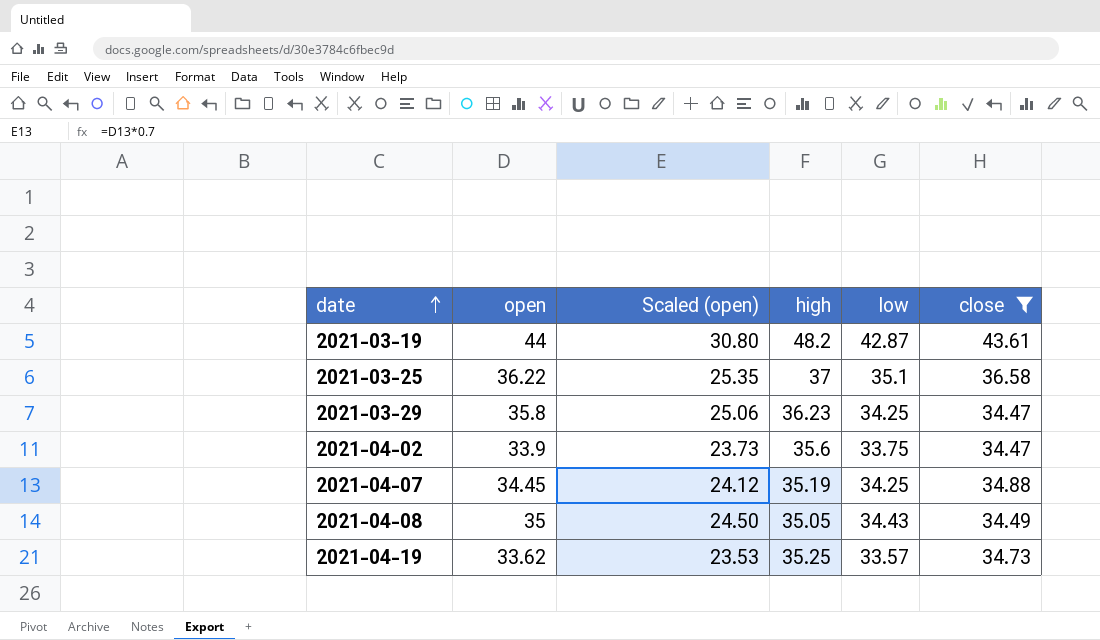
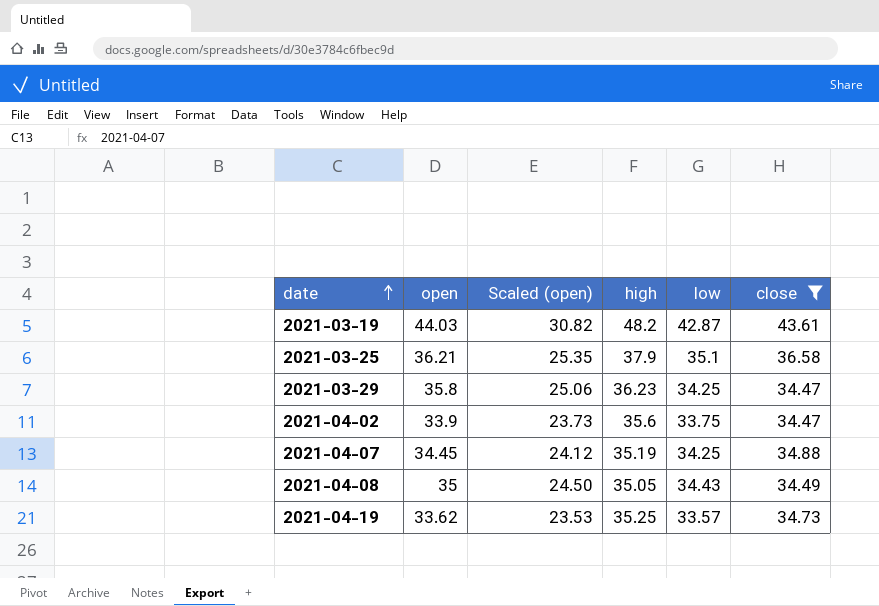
2021-03-19 | open: 44 -> 44.03
2021-03-19 | Scaled (open): 30.80 -> 30.82
2021-03-25 | open: 36.22 -> 36.21
2021-03-25 | high: 37 -> 37.9

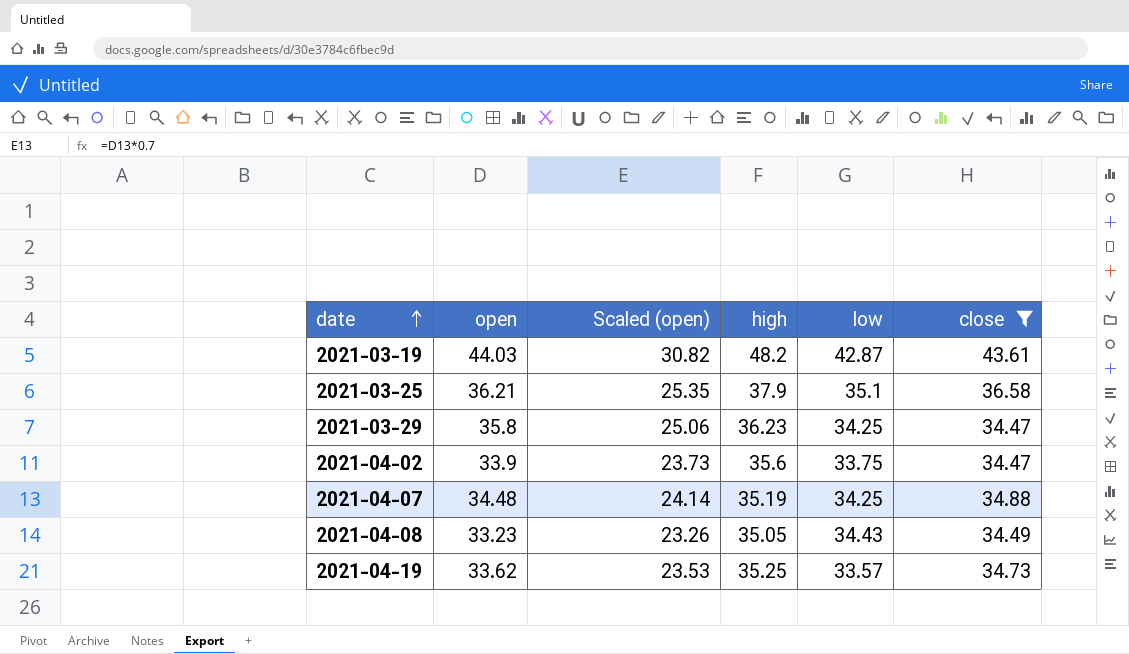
2021-04-07 | open: 34.45 -> 34.48
2021-04-07 | Scaled (open): 24.12 -> 24.14
2021-04-08 | open: 35 -> 33.23
2021-04-08 | Scaled (open): 24.50 -> 23.26

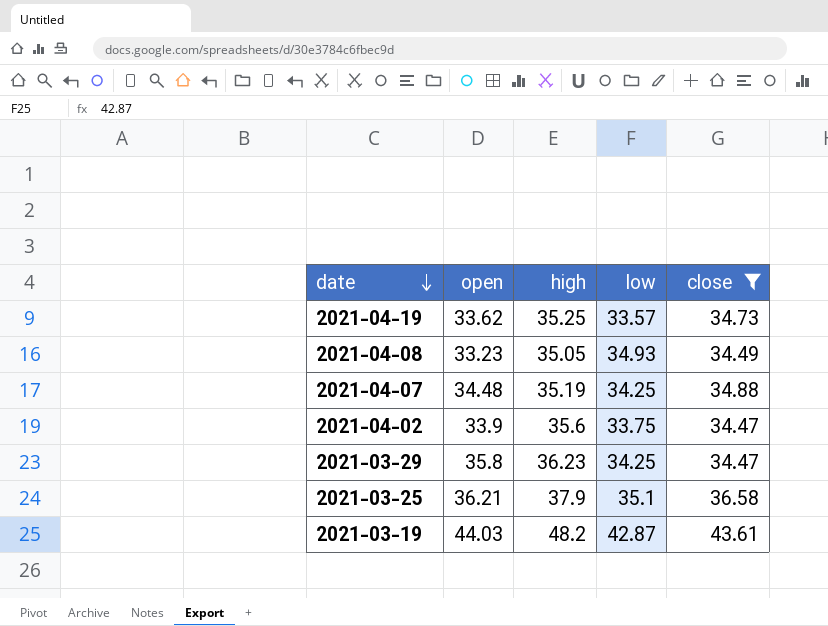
row order: date ascending -> date descending
column Scaled (open) | formula: [open] * 0.7 -> none
2021-04-08 | low: 34.43 -> 34.93

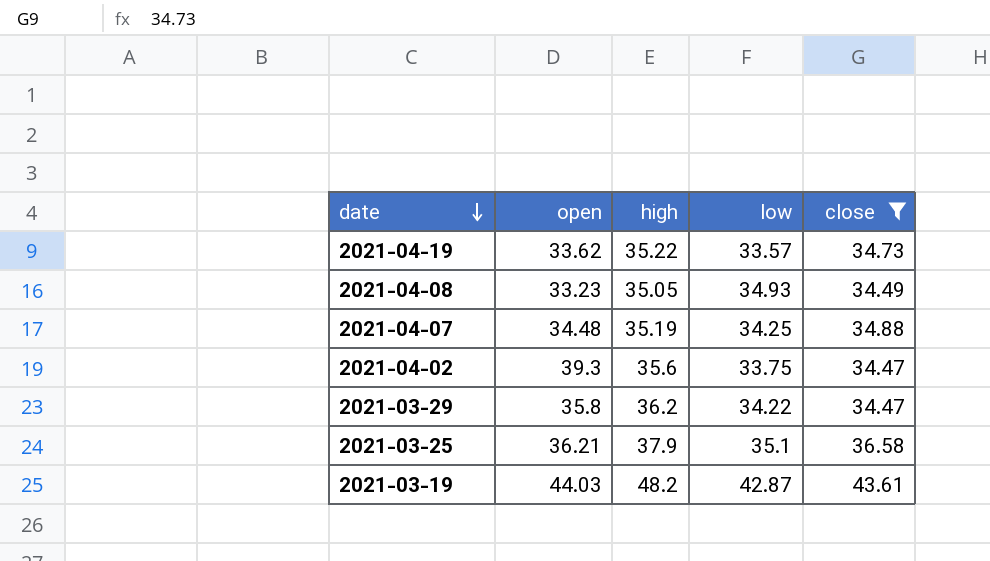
2021-04-19 | high: 35.25 -> 35.22
2021-04-02 | open: 33.9 -> 39.3
2021-03-29 | high: 36.23 -> 36.2
2021-03-29 | low: 34.25 -> 34.22

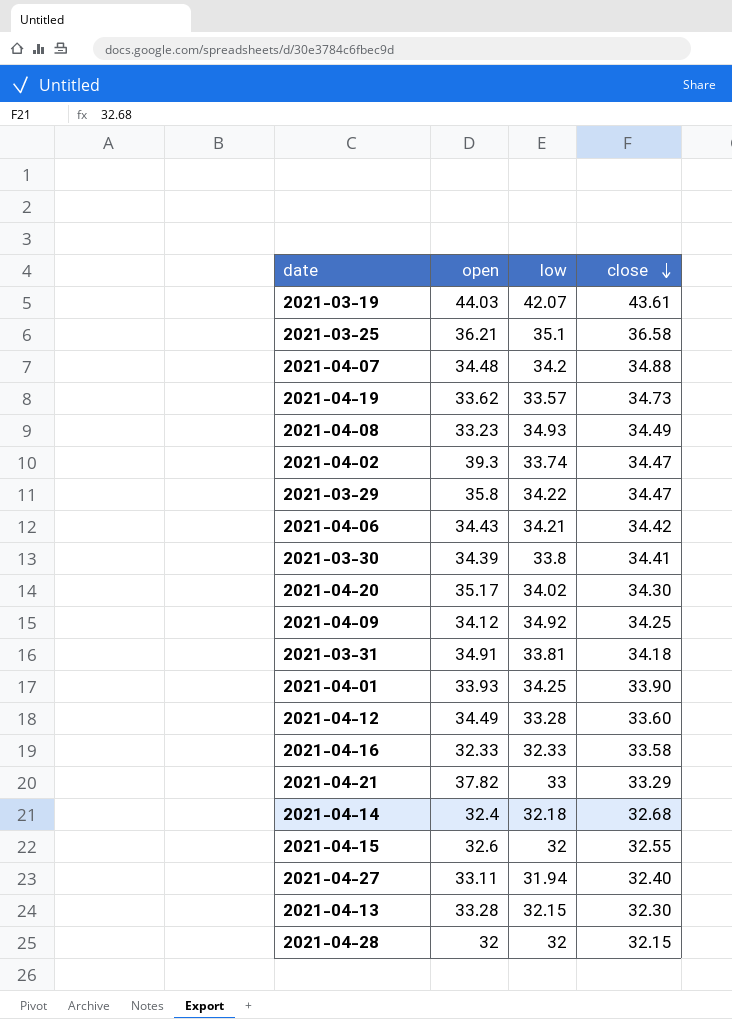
filter: close >= 34.47 -> none
row order: date descending -> close descending
column high | position: 3 -> none
2021-03-19 | low: 42.87 -> 42.07
2021-04-07 | low: 34.25 -> 34.2
2021-04-02 | low: 33.75 -> 33.74

